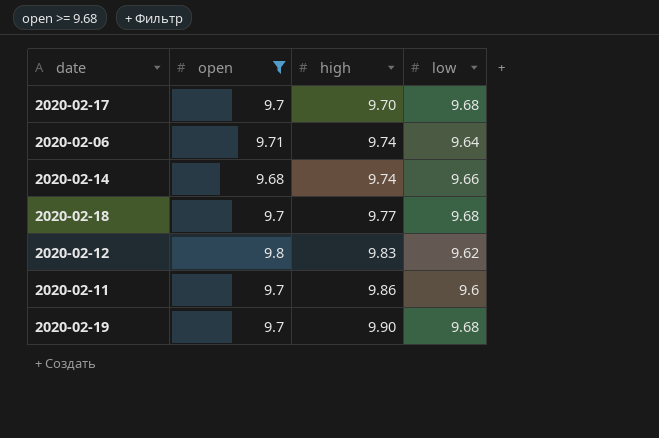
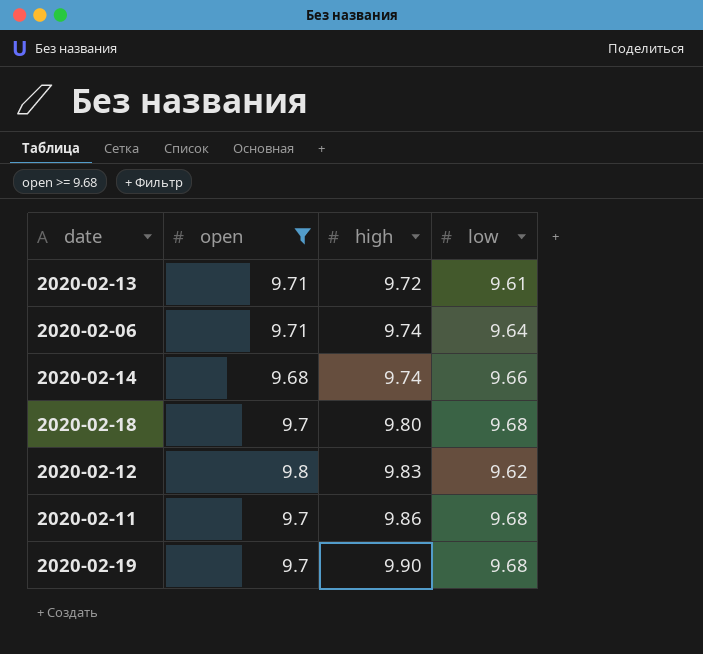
row 2020-02-17: 9.7 | 9.70 | 9.68 -> none
row 2020-02-13: none -> 9.71 | 9.72 | 9.61
2020-02-18 | high: 9.77 -> 9.80
2020-02-11 | low: 9.6 -> 9.68

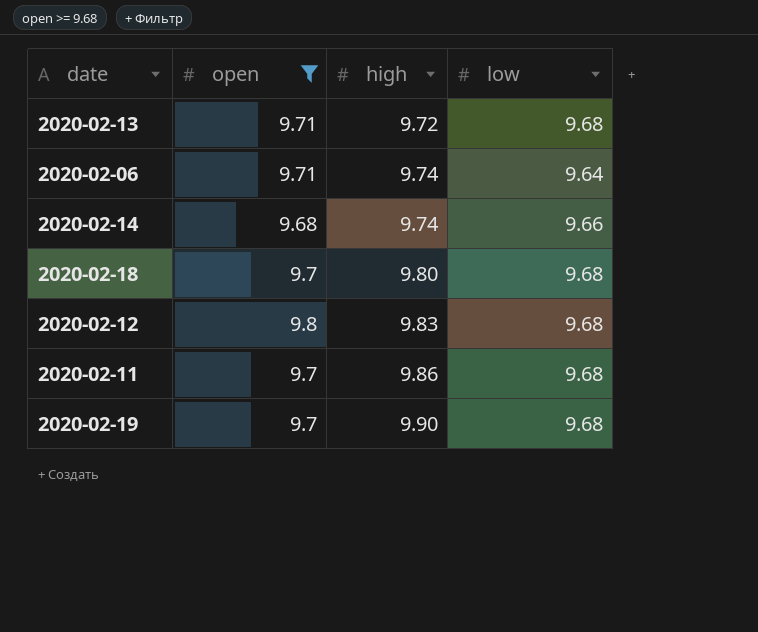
2020-02-13 | low: 9.61 -> 9.68
2020-02-12 | low: 9.62 -> 9.68

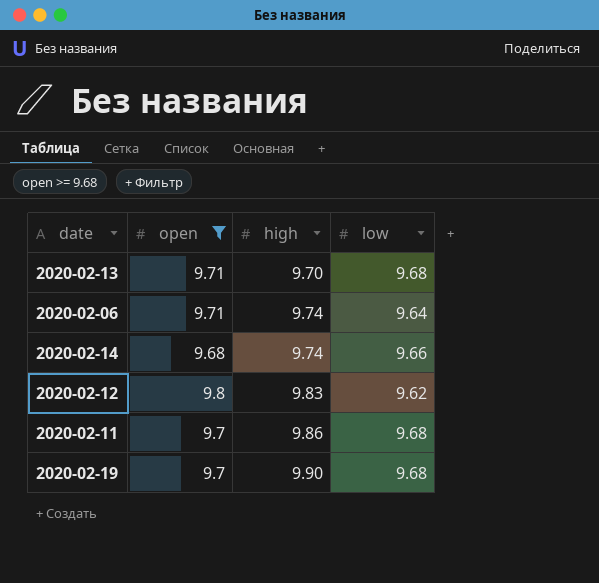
row 2020-02-18: 9.7 | 9.80 | 9.68 -> none
2020-02-13 | high: 9.72 -> 9.70
2020-02-12 | low: 9.68 -> 9.62

